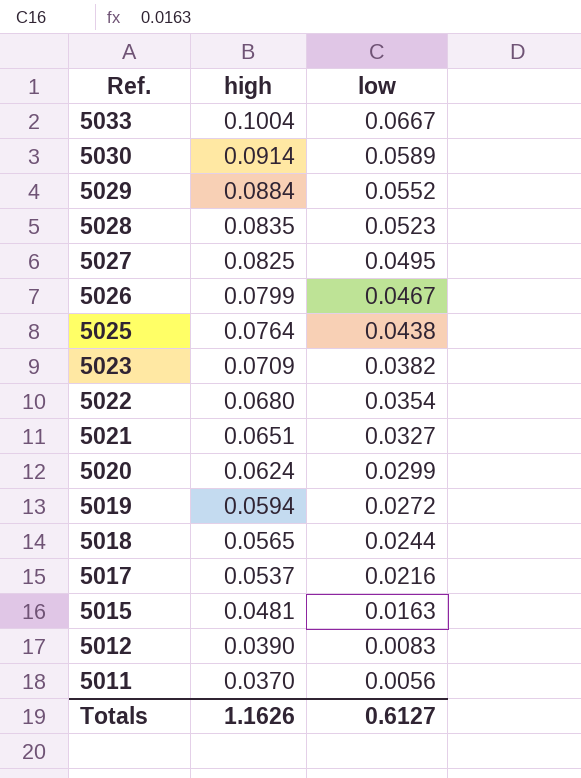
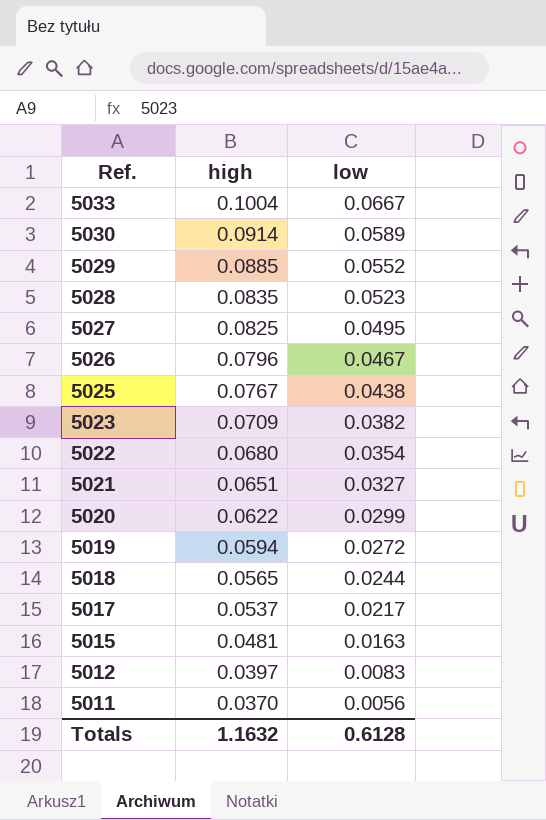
5029 | high: 0.0884 -> 0.0885
5026 | high: 0.0799 -> 0.0796
5025 | high: 0.0764 -> 0.0767
5020 | high: 0.0624 -> 0.0622
5017 | low: 0.0216 -> 0.0217
5012 | high: 0.0390 -> 0.0397
Totals | high: 1.1626 -> 1.1632
Totals | low: 0.6127 -> 0.6128

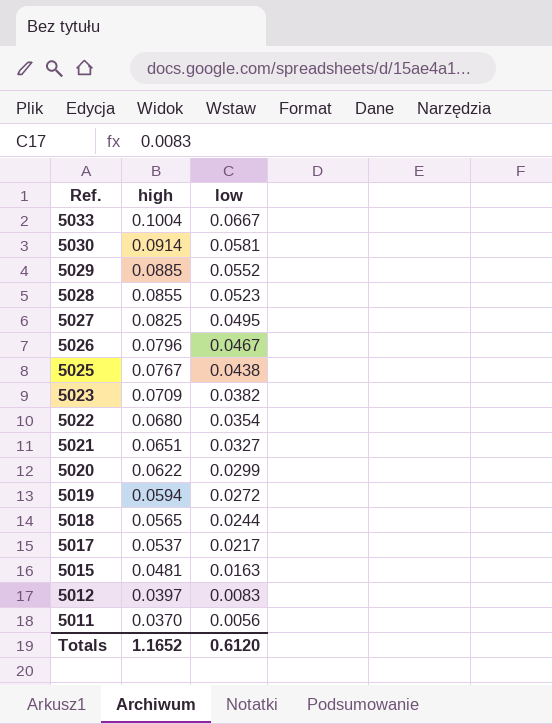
5030 | low: 0.0589 -> 0.0581
5028 | high: 0.0835 -> 0.0855
Totals | high: 1.1632 -> 1.1652
Totals | low: 0.6128 -> 0.6120

